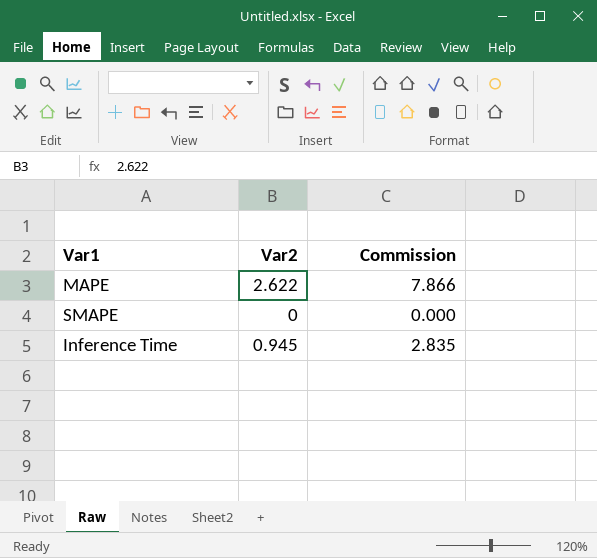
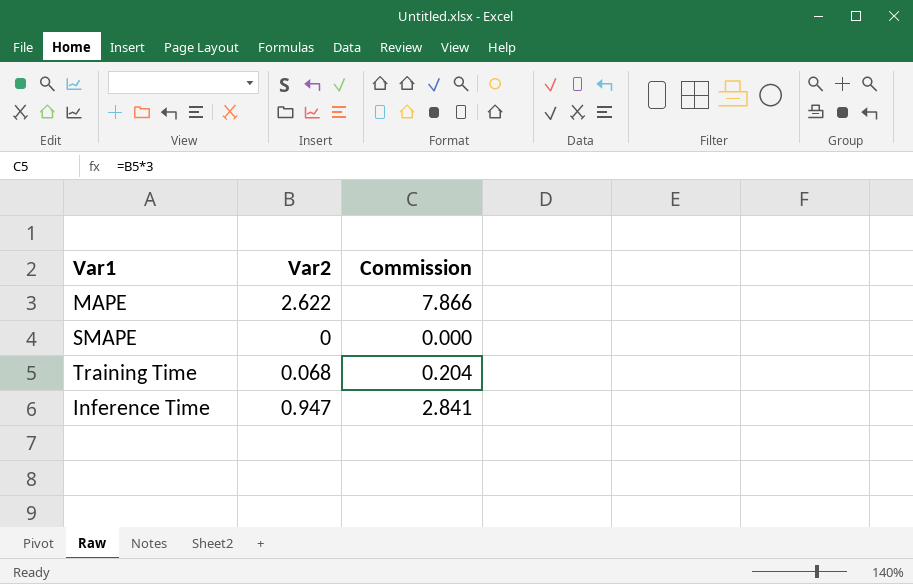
row Training Time: none -> 0.068 | 0.204
Inference Time | Var2: 0.945 -> 0.947
Inference Time | Commission: 2.835 -> 2.841

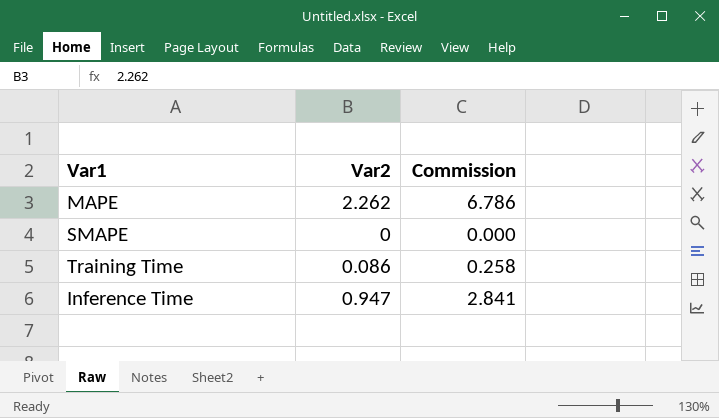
MAPE | Var2: 2.622 -> 2.262
MAPE | Commission: 7.866 -> 6.786
Training Time | Var2: 0.068 -> 0.086
Training Time | Commission: 0.204 -> 0.258

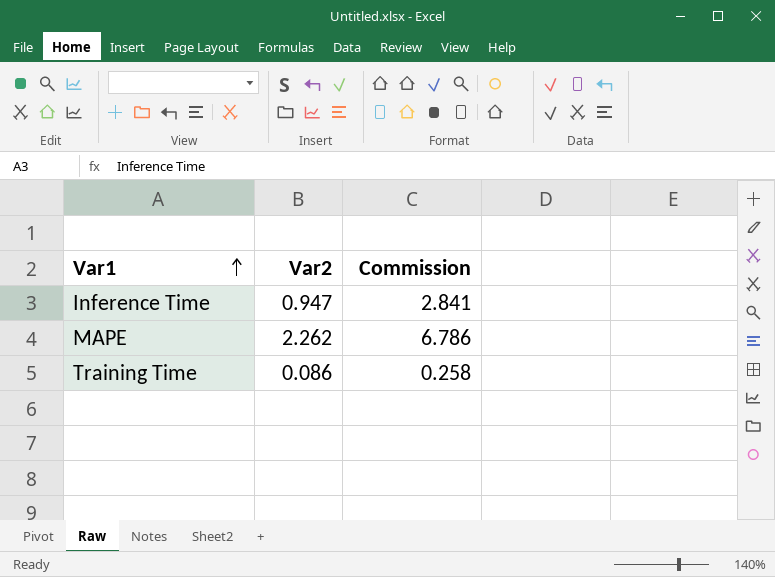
row order: none -> Var1 ascending
row SMAPE: 0 | 0.000 -> none

